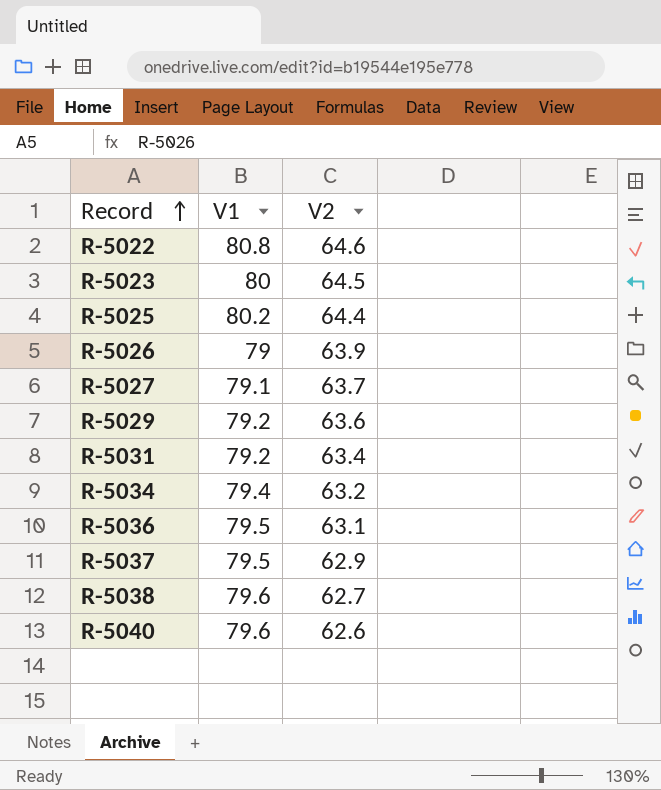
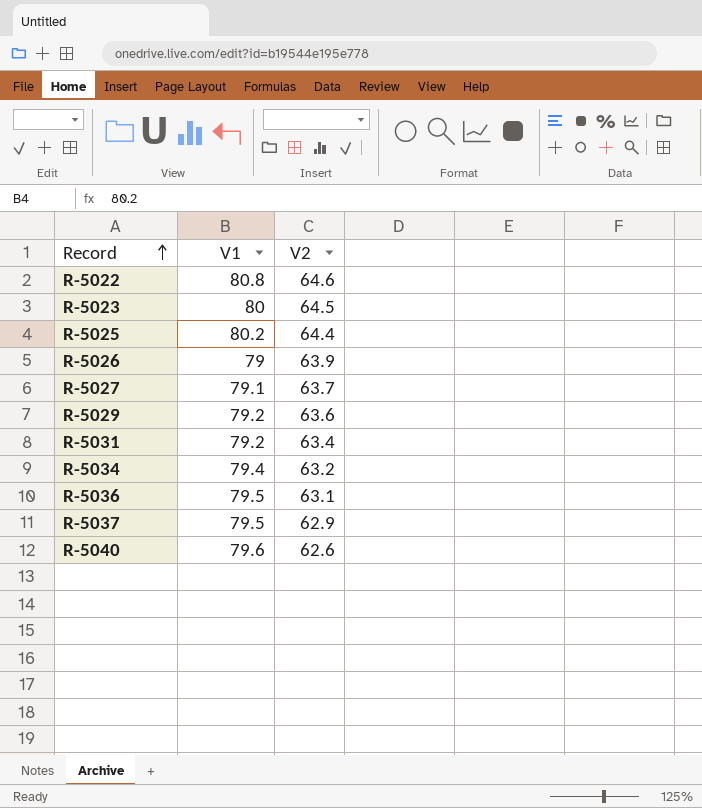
row R-5038: 79.6 | 62.7 -> none

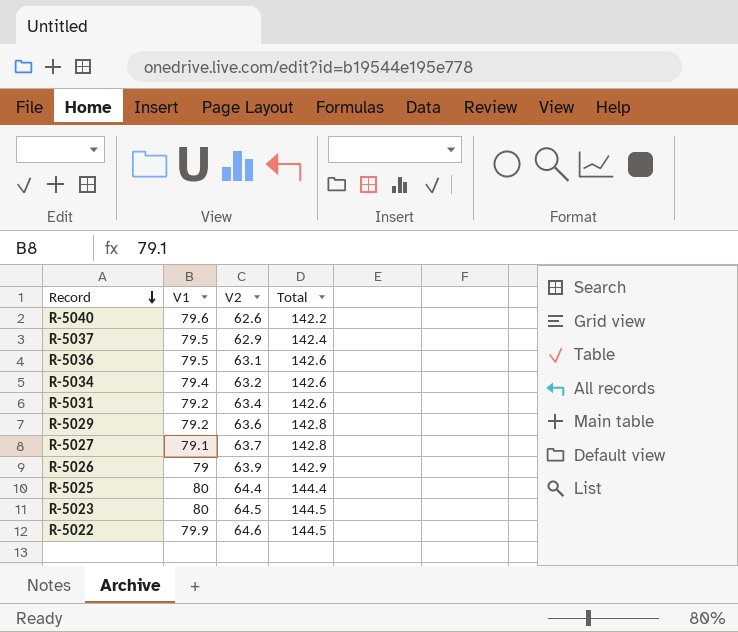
row order: Record ascending -> Record descending
column Total | formula: none -> [V1] + [V2]
R-5025 | V1: 80.2 -> 80
R-5022 | V1: 80.8 -> 79.9

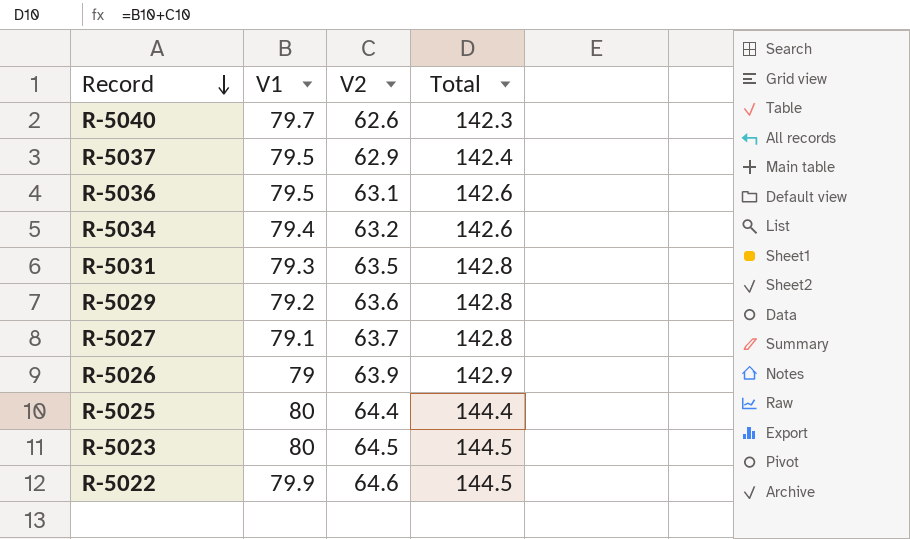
R-5040 | V1: 79.6 -> 79.7
R-5040 | Total: 142.2 -> 142.3
R-5031 | V1: 79.2 -> 79.3
R-5031 | V2: 63.4 -> 63.5
R-5031 | Total: 142.6 -> 142.8

